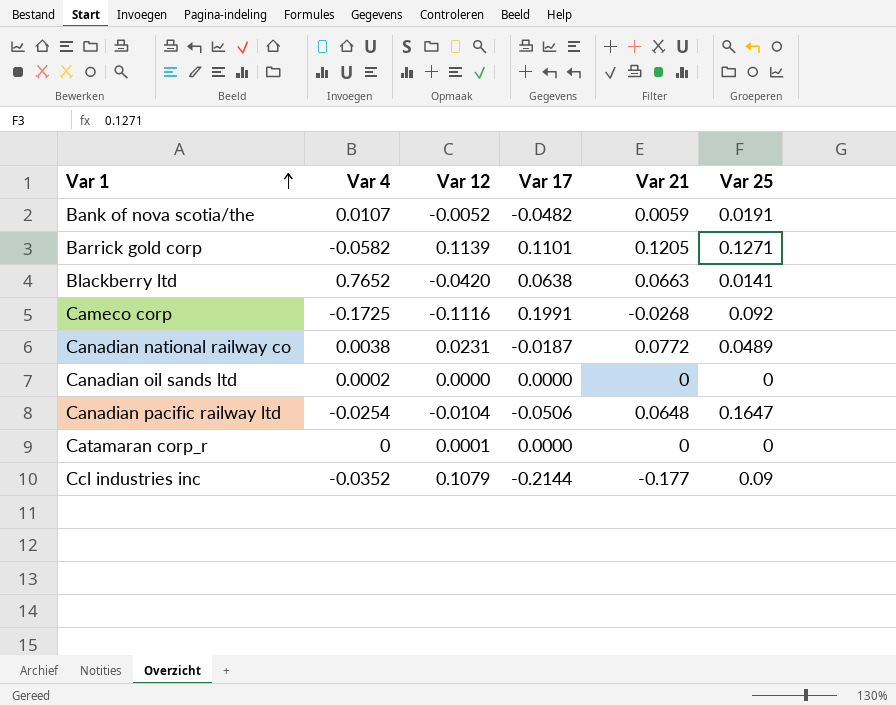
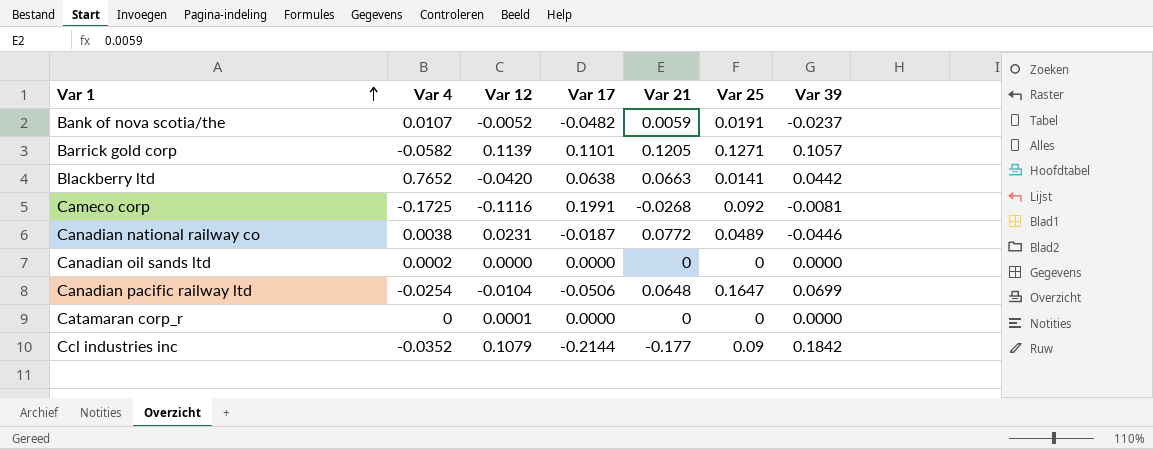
column Var 39 | position: none -> 7

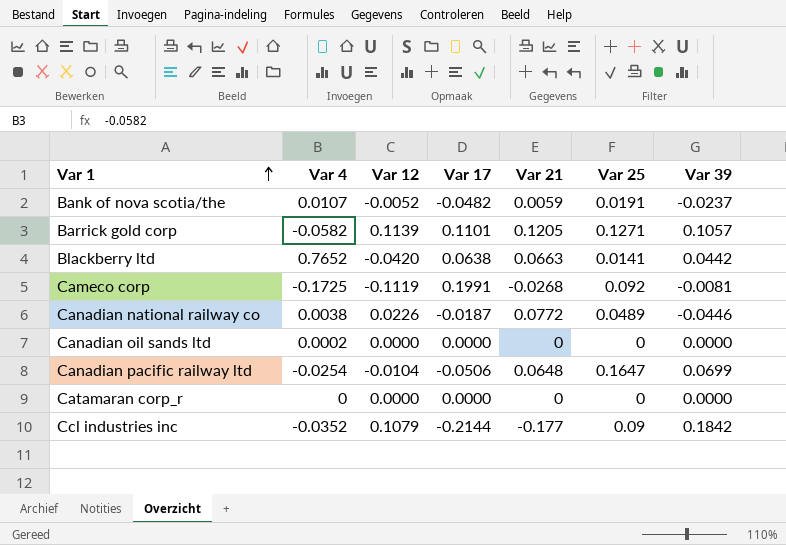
Cameco corp | Var 12: -0.1116 -> -0.1119
Canadian national railway co | Var 12: 0.0231 -> 0.0226
Catamaran corp_r | Var 12: 0.0001 -> 0.0000

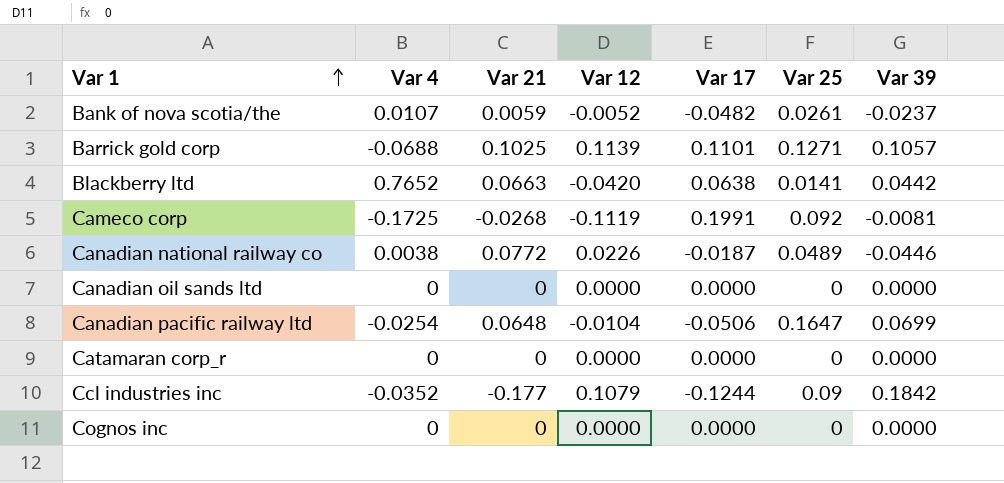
column Var 21 | position: 5 -> 3
Bank of nova scotia/the | Var 25: 0.0191 -> 0.0261
Barrick gold corp | Var 4: -0.0582 -> -0.0688
Barrick gold corp | Var 21: 0.1205 -> 0.1025
Canadian oil sands ltd | Var 4: 0.0002 -> 0
Ccl industries inc | Var 17: -0.2144 -> -0.1244
row Cognos inc: none -> 0 | 0 | 0.0000 | 0.0000 | 0 | 0.0000

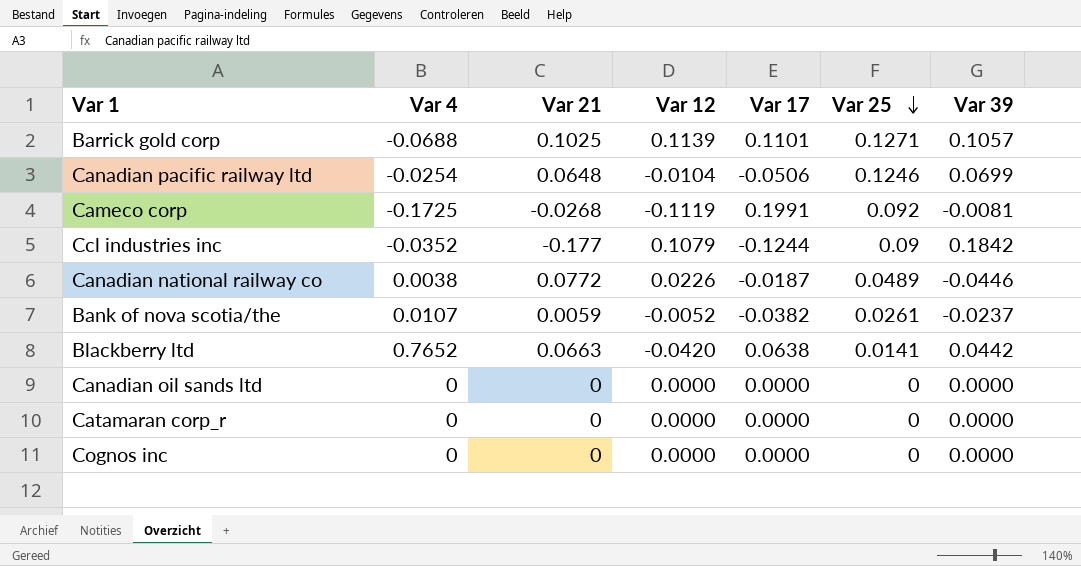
row order: Var 1 ascending -> Var 25 descending
Canadian pacific railway ltd | Var 25: 0.1647 -> 0.1246
Bank of nova scotia/the | Var 17: -0.0482 -> -0.0382

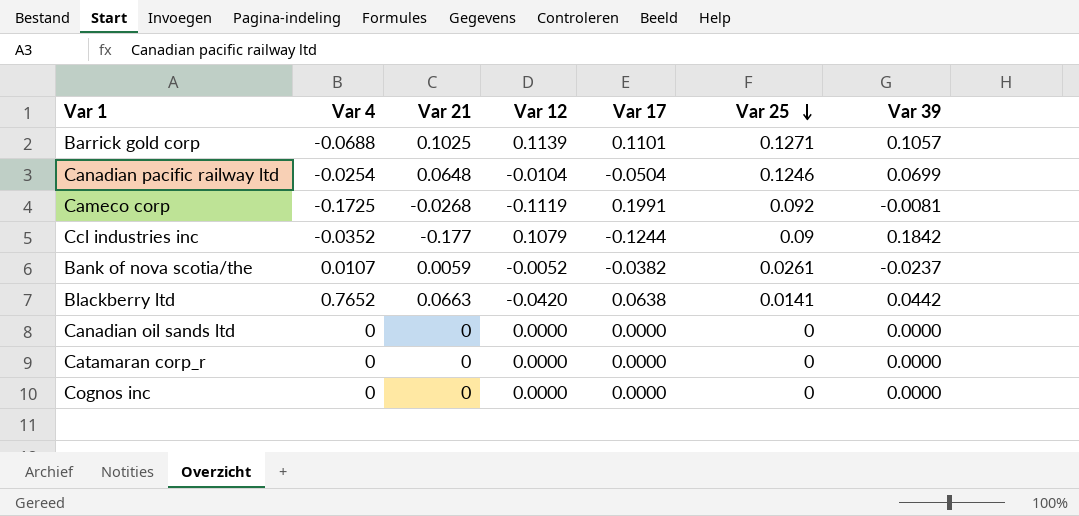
row Canadian national railway co: 0.0038 | 0.0772 | 0.0226 | -0.0187 | 0.0489 | -0.0446 -> none
Canadian pacific railway ltd | Var 17: -0.0506 -> -0.0504

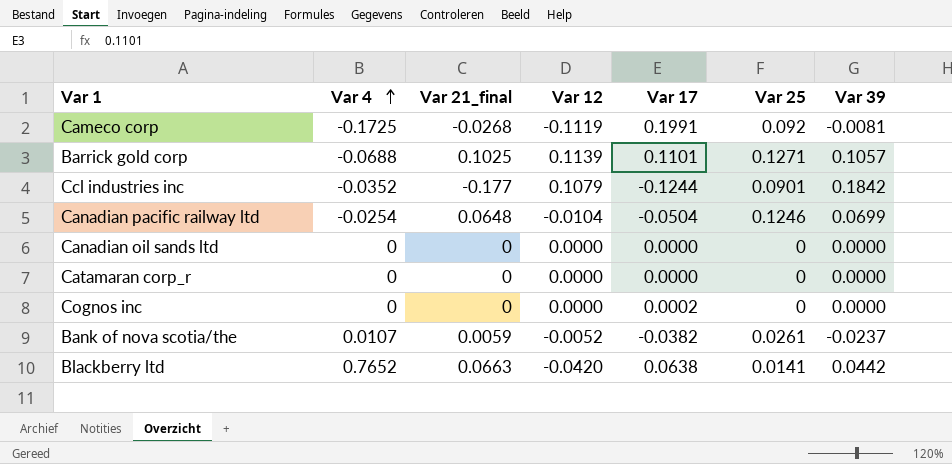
row order: Var 25 descending -> Var 4 ascending
column name: Var 21 -> Var 21_final
Ccl industries inc | Var 25: 0.09 -> 0.0901
Cognos inc | Var 17: 0.0000 -> 0.0002

